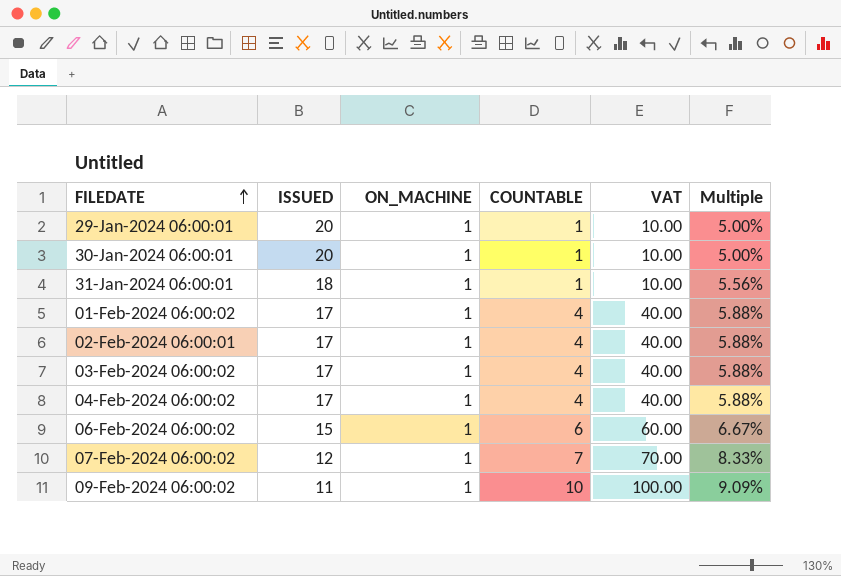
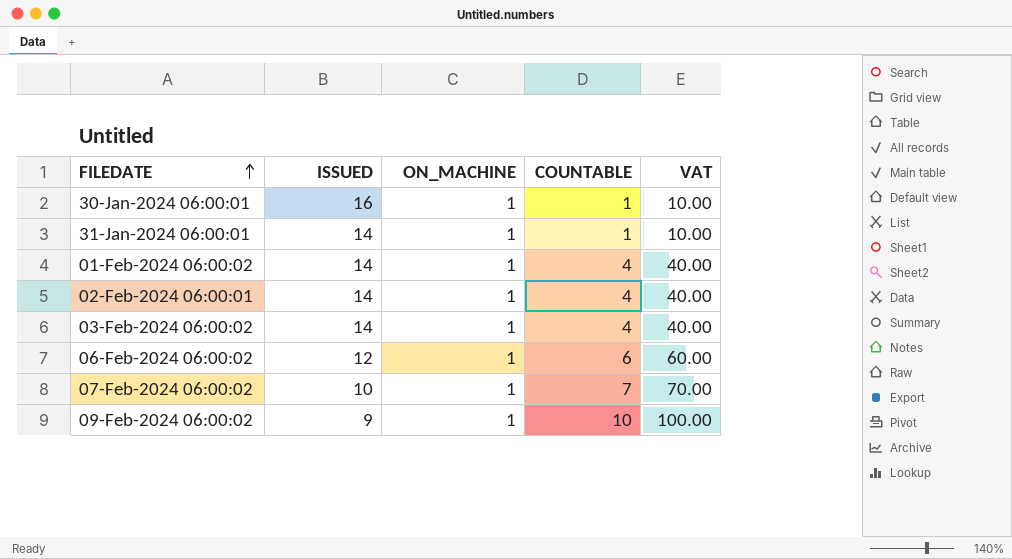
column Multiple | formula: [ON_MACHINE] / [ISSUED] -> none
row 29-Jan-2024 06:00:01: 20 | 1 | 1 | 10.00 | 5.00% -> none
row 04-Feb-2024 06:00:02: 17 | 1 | 4 | 40.00 | 5.88% -> none
30-Jan-2024 06:00:01 | ISSUED: 20 -> 16
31-Jan-2024 06:00:01 | ISSUED: 18 -> 14
01-Feb-2024 06:00:02 | ISSUED: 17 -> 14
02-Feb-2024 06:00:01 | ISSUED: 17 -> 14
03-Feb-2024 06:00:02 | ISSUED: 17 -> 14
06-Feb-2024 06:00:02 | ISSUED: 15 -> 12
07-Feb-2024 06:00:02 | ISSUED: 12 -> 10
09-Feb-2024 06:00:02 | ISSUED: 11 -> 9

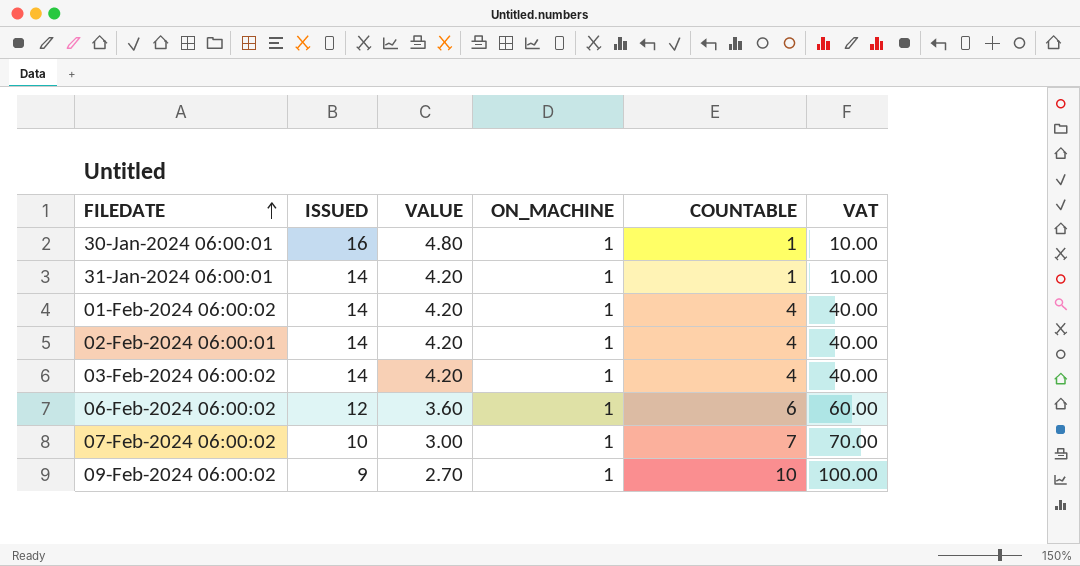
column VALUE | formula: none -> [ISSUED] * 0.3

